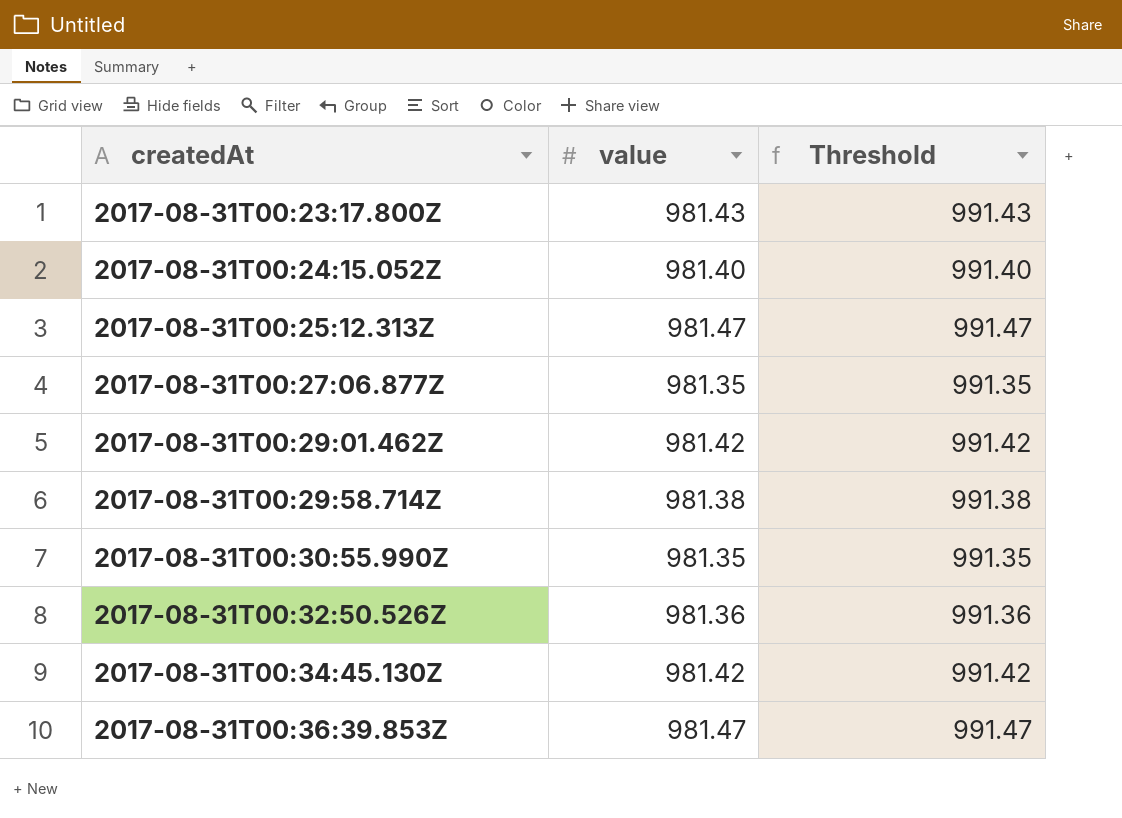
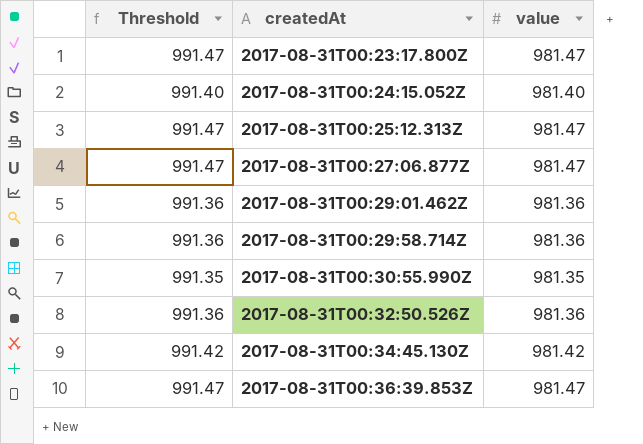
column Threshold | position: 3 -> 1
2017-08-31T00:23:17.800Z | Threshold: 991.43 -> 991.47
2017-08-31T00:23:17.800Z | value: 981.43 -> 981.47
2017-08-31T00:27:06.877Z | Threshold: 991.35 -> 991.47
2017-08-31T00:27:06.877Z | value: 981.35 -> 981.47
2017-08-31T00:29:01.462Z | Threshold: 991.42 -> 991.36
2017-08-31T00:29:01.462Z | value: 981.42 -> 981.36
2017-08-31T00:29:58.714Z | Threshold: 991.38 -> 991.36
2017-08-31T00:29:58.714Z | value: 981.38 -> 981.36

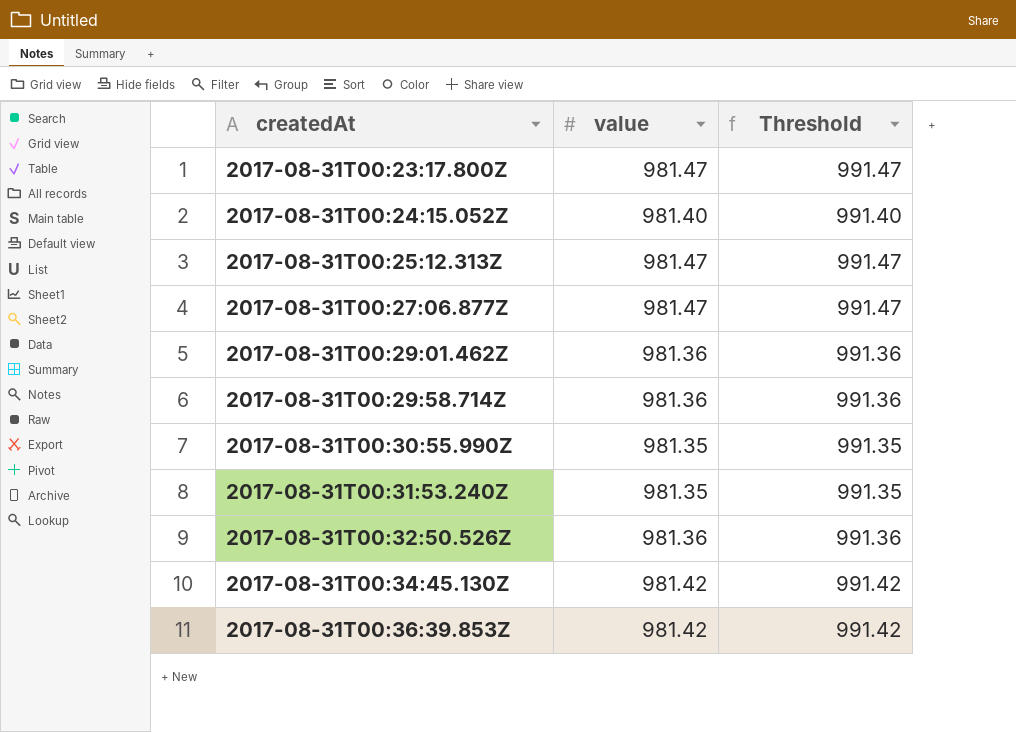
column Threshold | position: 1 -> 3
row 2017-08-31T00:31:53.240Z: none -> 981.35 | 991.35
2017-08-31T00:36:39.853Z | value: 981.47 -> 981.42
2017-08-31T00:36:39.853Z | Threshold: 991.47 -> 991.42

